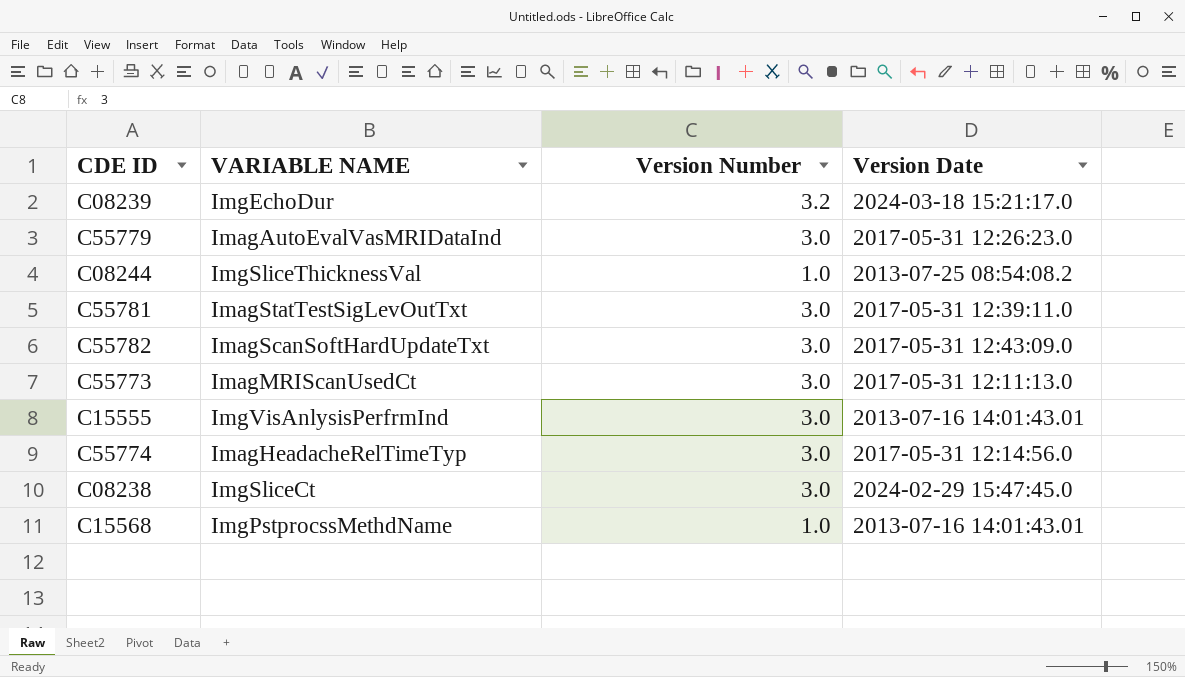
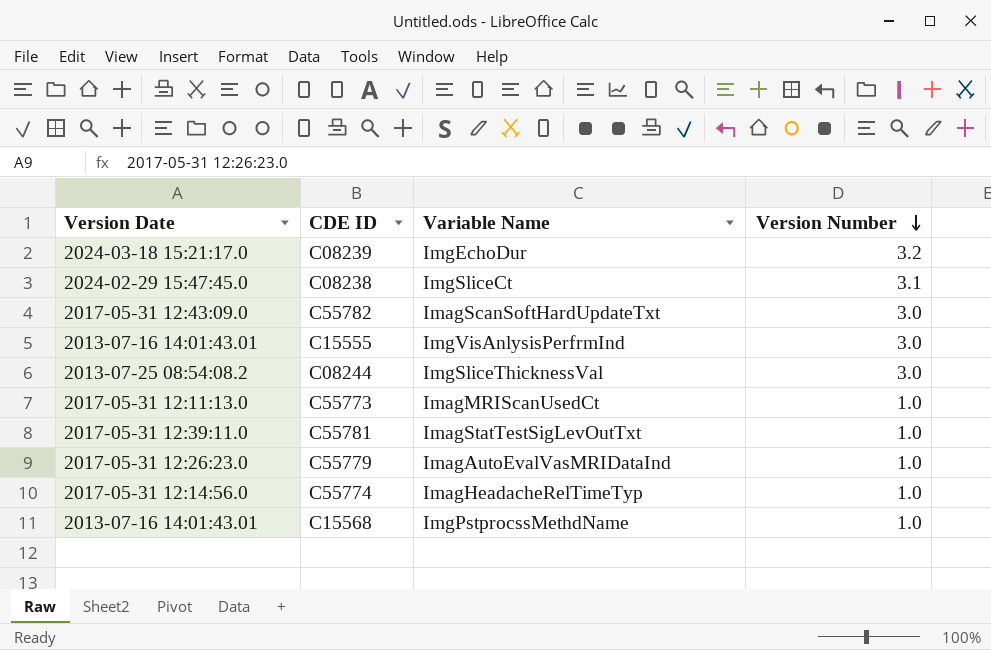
row order: none -> Version Number descending
column Version Date | position: 4 -> 1
column name: VARIABLE NAME -> Variable Name
C08238 | Version Number: 3.0 -> 3.1
C08244 | Version Number: 1.0 -> 3.0
C55773 | Version Number: 3.0 -> 1.0
C55781 | Version Number: 3.0 -> 1.0
C55779 | Version Number: 3.0 -> 1.0
C55774 | Version Number: 3.0 -> 1.0

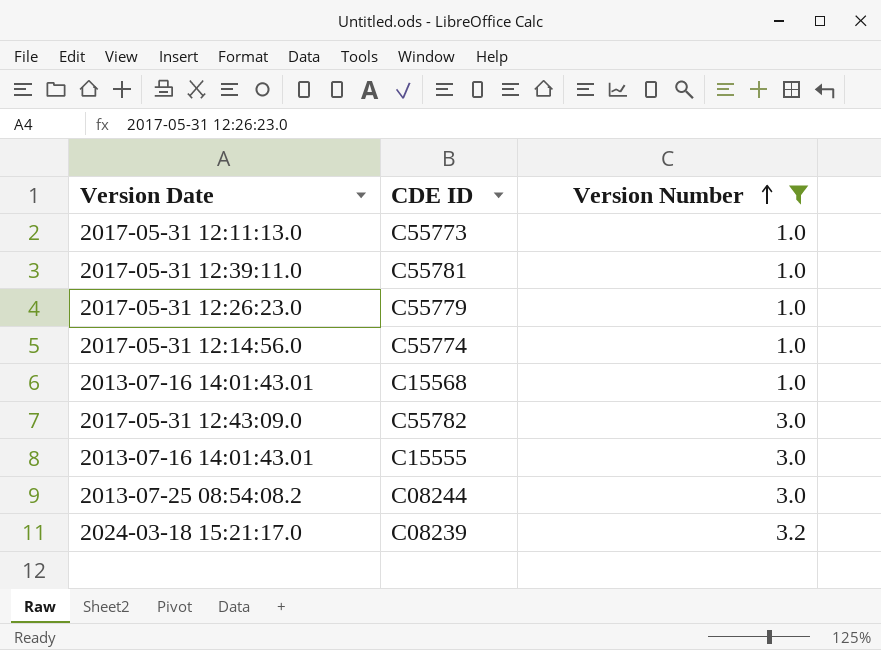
filter: none -> Version Number != 3.1
row order: Version Number descending -> Version Number ascending
column Variable Name | position: 3 -> none

